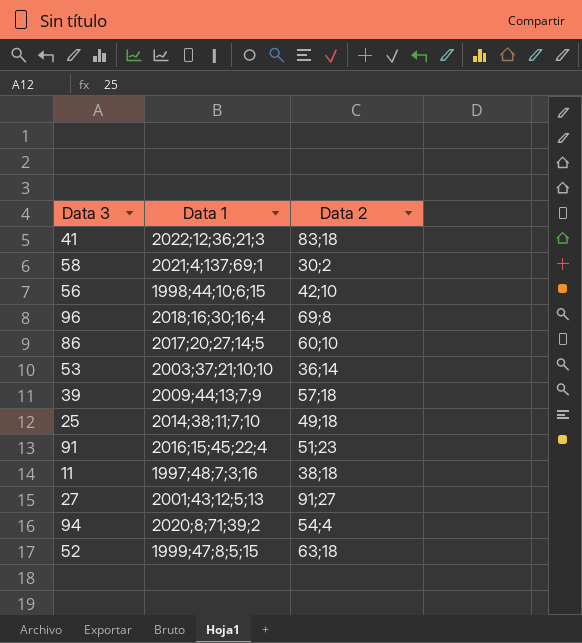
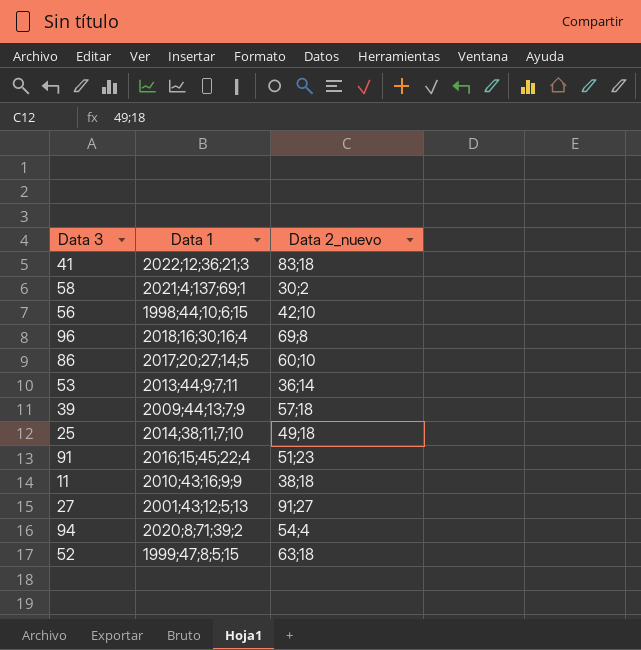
column name: Data 2 -> Data 2_nuevo
53 | Data 1: 2003;37;21;10;10 -> 2013;44;9;7;11
11 | Data 1: 1997;48;7;3;16 -> 2010;43;16;9;9

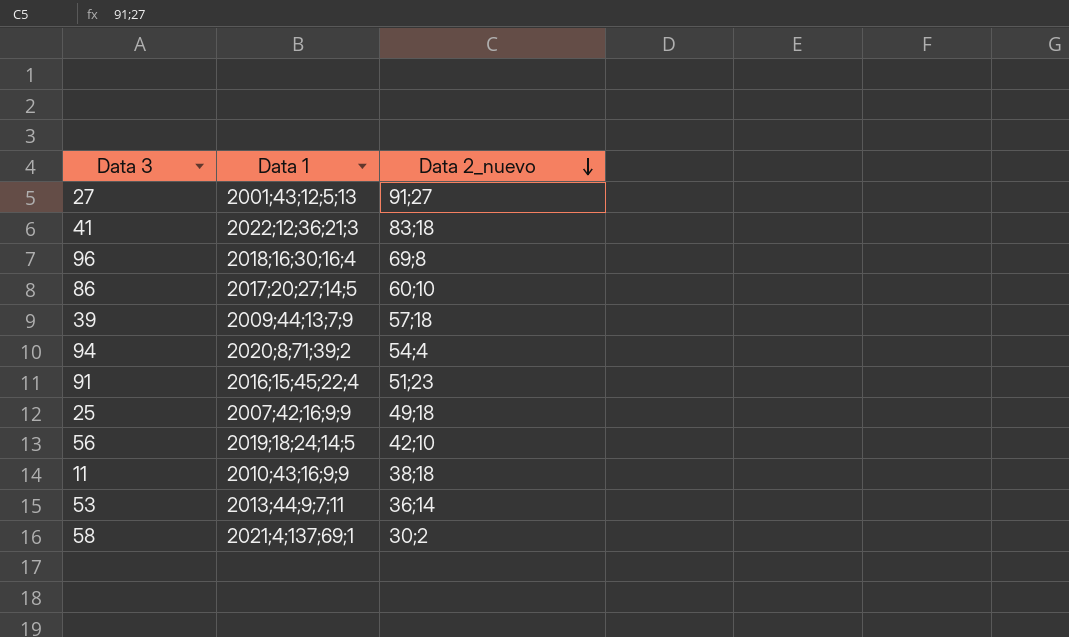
row order: none -> Data 2_nuevo descending
row 52: 1999;47;8;5;15 | 63;18 -> none
25 | Data 1: 2014;38;11;7;10 -> 2007;42;16;9;9
56 | Data 1: 1998;44;10;6;15 -> 2019;18;24;14;5

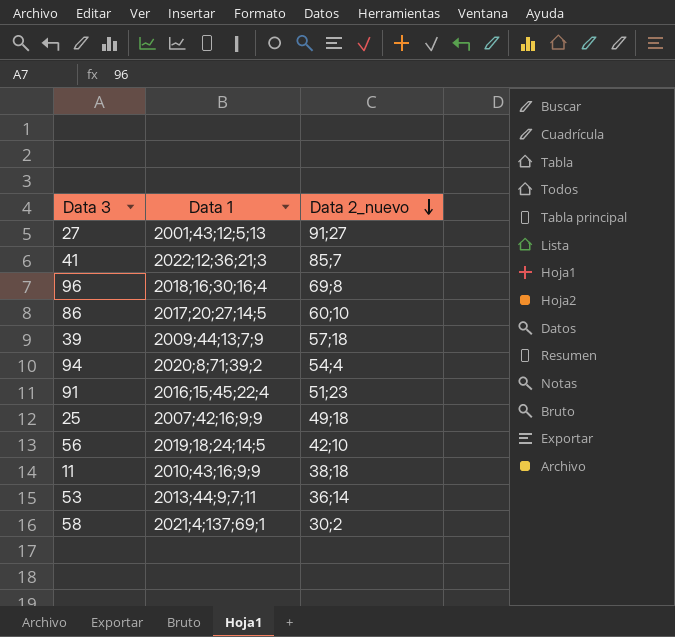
41 | Data 2_nuevo: 83;18 -> 85;7

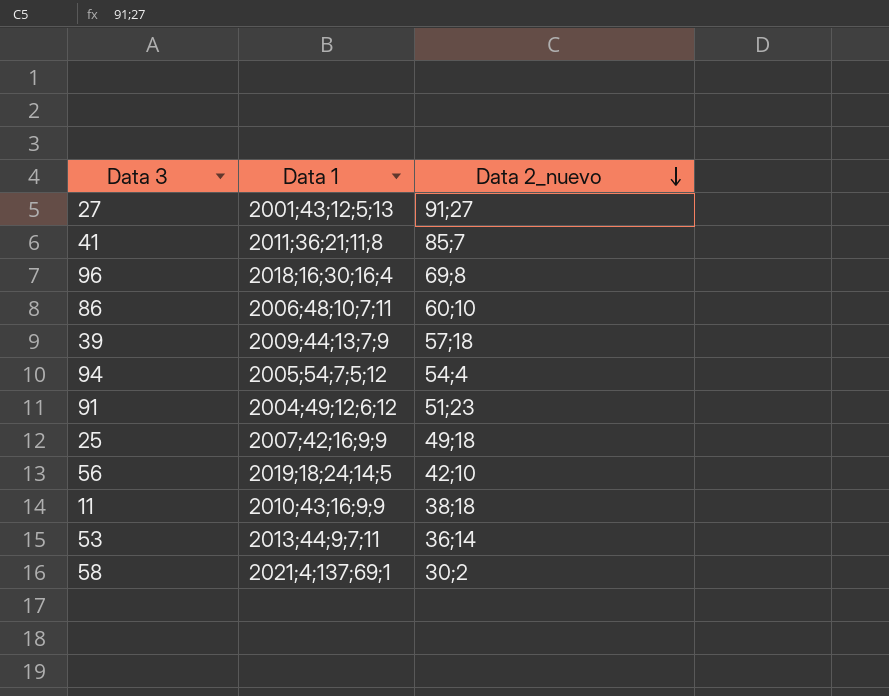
41 | Data 1: 2022;12;36;21;3 -> 2011;36;21;11;8
86 | Data 1: 2017;20;27;14;5 -> 2006;48;10;7;11
94 | Data 1: 2020;8;71;39;2 -> 2005;54;7;5;12
91 | Data 1: 2016;15;45;22;4 -> 2004;49;12;6;12

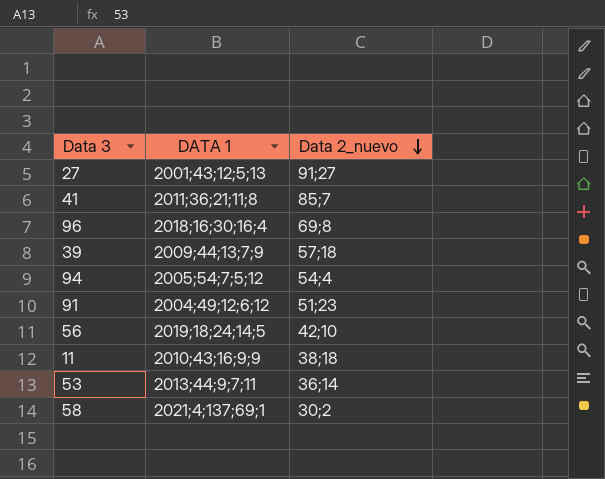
column name: Data 1 -> DATA 1
row 86: 2006;48;10;7;11 | 60;10 -> none
row 25: 2007;42;16;9;9 | 49;18 -> none

